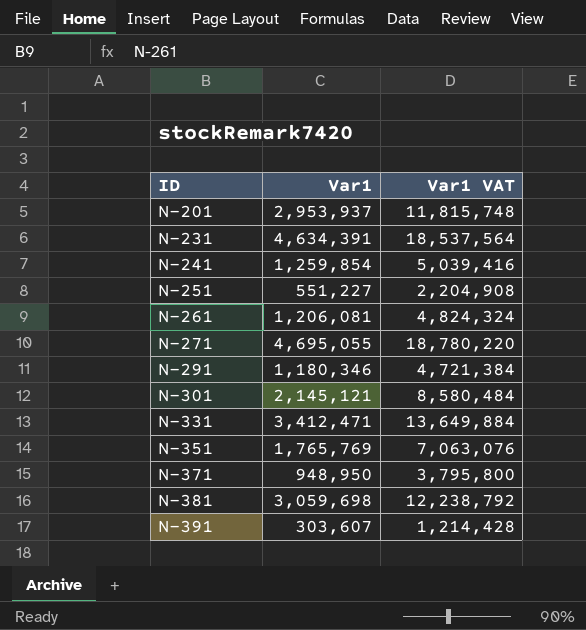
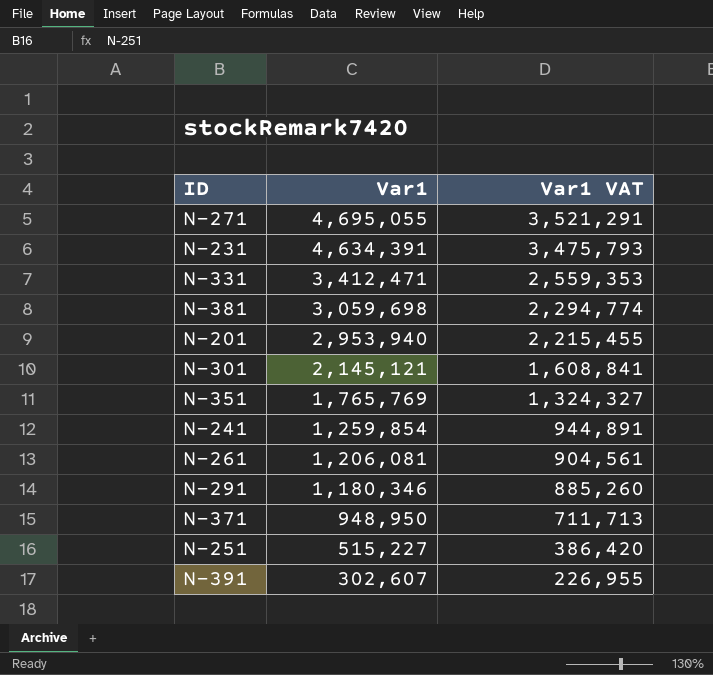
row order: ID ascending -> Var1 descending
column Var1 VAT | formula: [Var1] * 4 -> [Var1] * 0.75
N-201 | Var1: 2,953,937 -> 2,953,940
N-251 | Var1: 551,227 -> 515,227
N-391 | Var1: 303,607 -> 302,607

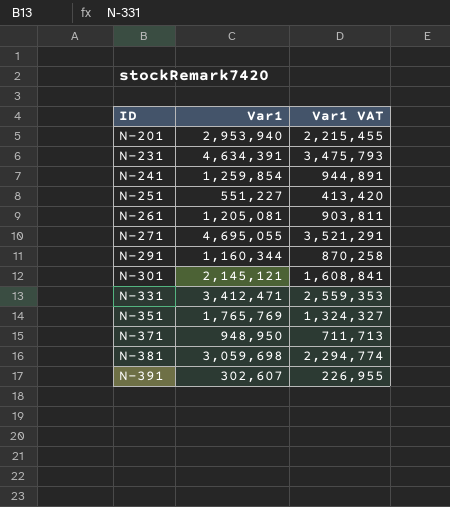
row order: Var1 descending -> ID ascending
N-251 | Var1: 515,227 -> 551,227
N-251 | Var1 VAT: 386,420 -> 413,420
N-261 | Var1: 1,206,081 -> 1,205,081
N-261 | Var1 VAT: 904,561 -> 903,811
N-291 | Var1: 1,180,346 -> 1,160,344
N-291 | Var1 VAT: 885,260 -> 870,258

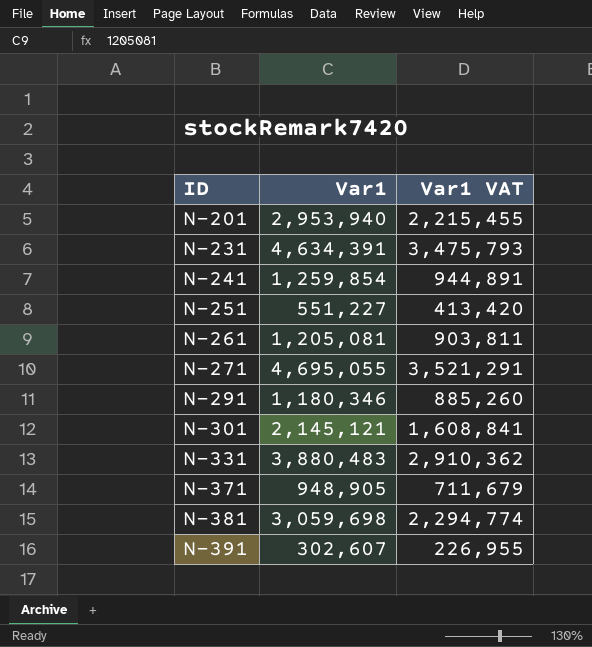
row N-351: 1,765,769 | 1,324,327 -> none
N-291 | Var1: 1,160,344 -> 1,180,346
N-291 | Var1 VAT: 870,258 -> 885,260
N-331 | Var1: 3,412,471 -> 3,880,483
N-331 | Var1 VAT: 2,559,353 -> 2,910,362
N-371 | Var1: 948,950 -> 948,905
N-371 | Var1 VAT: 711,713 -> 711,679

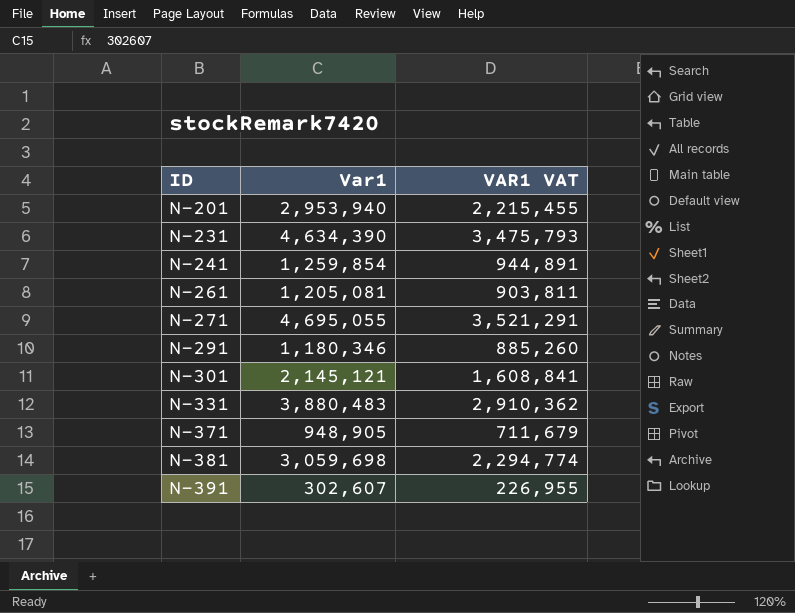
column name: Var1 VAT -> VAR1 VAT
row N-251: 551,227 | 413,420 -> none
N-231 | Var1: 4,634,391 -> 4,634,390

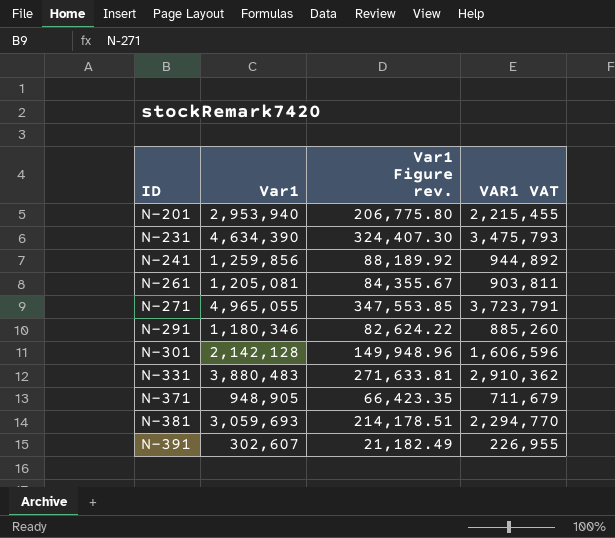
column Var1 Figure rev. | formula: none -> [Var1] * 0.07
N-241 | Var1: 1,259,854 -> 1,259,856
N-241 | VAR1 VAT: 944,891 -> 944,892
N-271 | Var1: 4,695,055 -> 4,965,055
N-271 | VAR1 VAT: 3,521,291 -> 3,723,791
N-301 | Var1: 2,145,121 -> 2,142,128
N-301 | VAR1 VAT: 1,608,841 -> 1,606,596
N-381 | Var1: 3,059,698 -> 3,059,693
N-381 | VAR1 VAT: 2,294,774 -> 2,294,770

